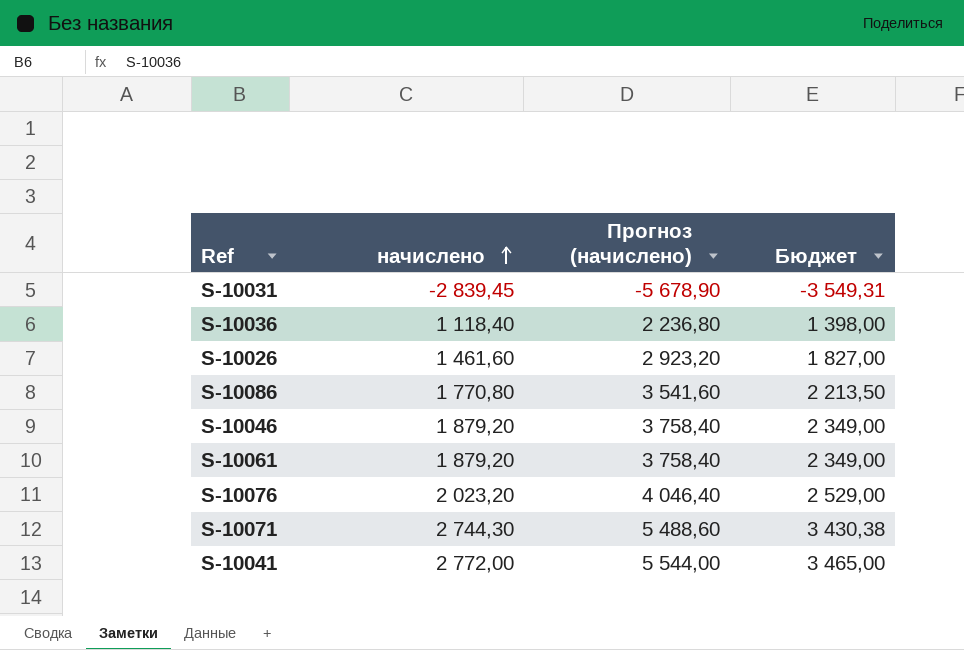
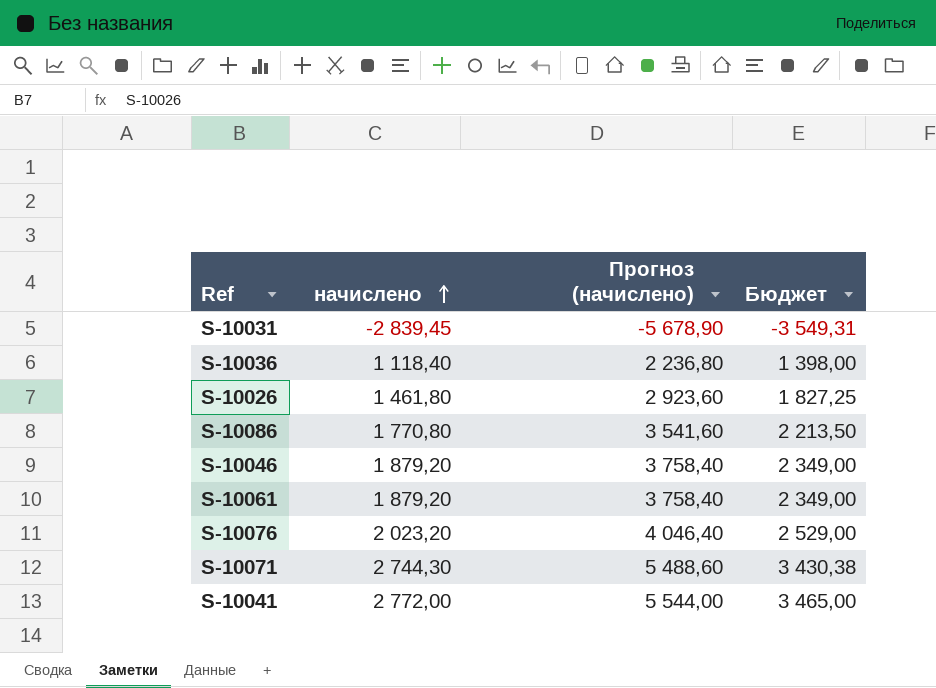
S-10026 | начислено: 1 461,60 -> 1 461,80
S-10026 | Прогноз (начислено): 2 923,20 -> 2 923,60
S-10026 | Бюджет: 1 827,00 -> 1 827,25

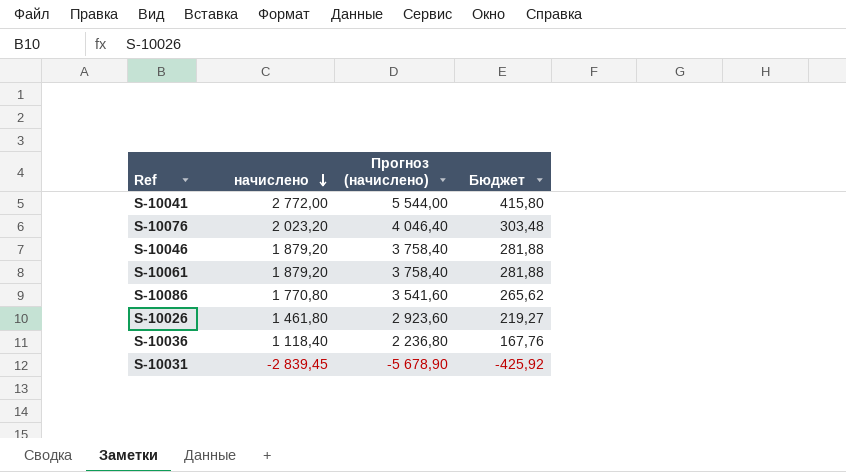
row order: начислено ascending -> начислено descending
column Бюджет | formula: [начислено] * 1,25 -> [начислено] * 0,15
row S-10071: 2 744,30 | 5 488,60 | 3 430,38 -> none

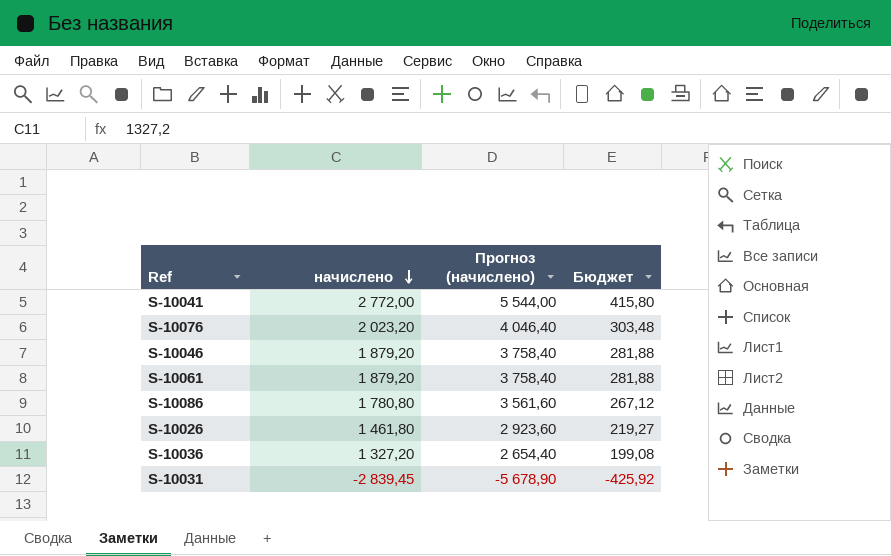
S-10086 | начислено: 1 770,80 -> 1 780,80
S-10086 | Прогноз (начислено): 3 541,60 -> 3 561,60
S-10086 | Бюджет: 265,62 -> 267,12
S-10036 | начислено: 1 118,40 -> 1 327,20
S-10036 | Прогноз (начислено): 2 236,80 -> 2 654,40
S-10036 | Бюджет: 167,76 -> 199,08

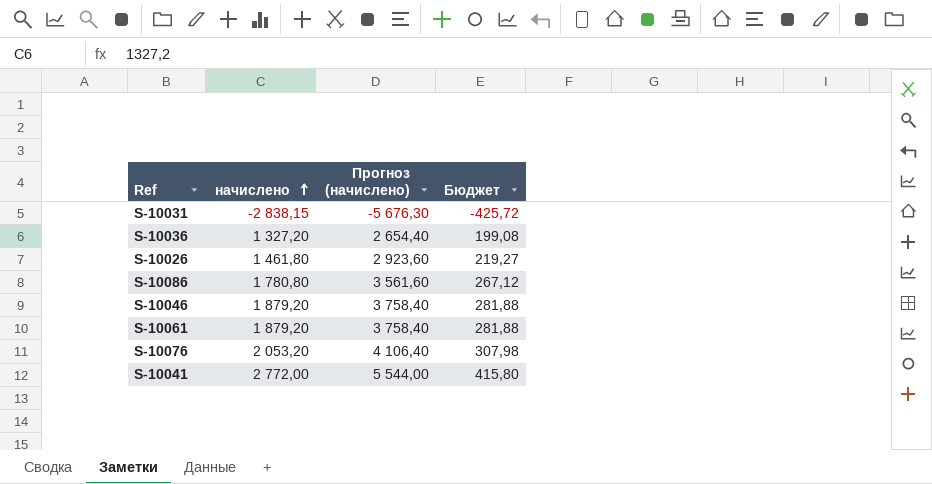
row order: начислено descending -> начислено ascending
S-10031 | начислено: -2 839,45 -> -2 838,15
S-10031 | Прогноз (начислено): -5 678,90 -> -5 676,30
S-10031 | Бюджет: -425,92 -> -425,72
S-10076 | начислено: 2 023,20 -> 2 053,20
S-10076 | Прогноз (начислено): 4 046,40 -> 4 106,40
S-10076 | Бюджет: 303,48 -> 307,98

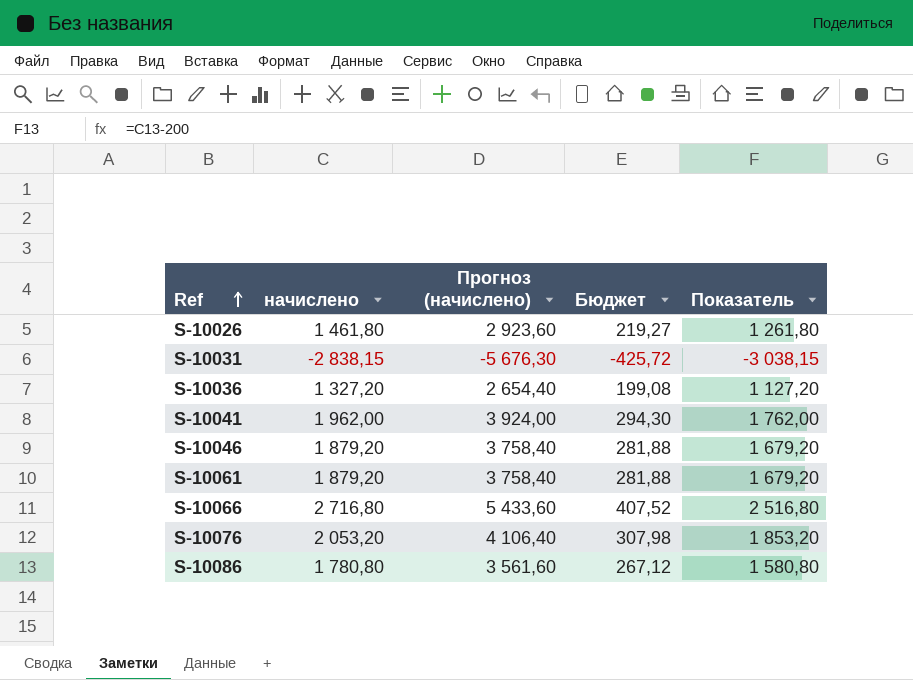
row order: начислено ascending -> Ref ascending
column Показатель | formula: none -> [начислено] - 200
S-10041 | начислено: 2 772,00 -> 1 962,00
S-10041 | Прогноз (начислено): 5 544,00 -> 3 924,00
S-10041 | Бюджет: 415,80 -> 294,30
row S-10066: none -> 2 716,80 | 5 433,60 | 407,52 | 2 516,80

